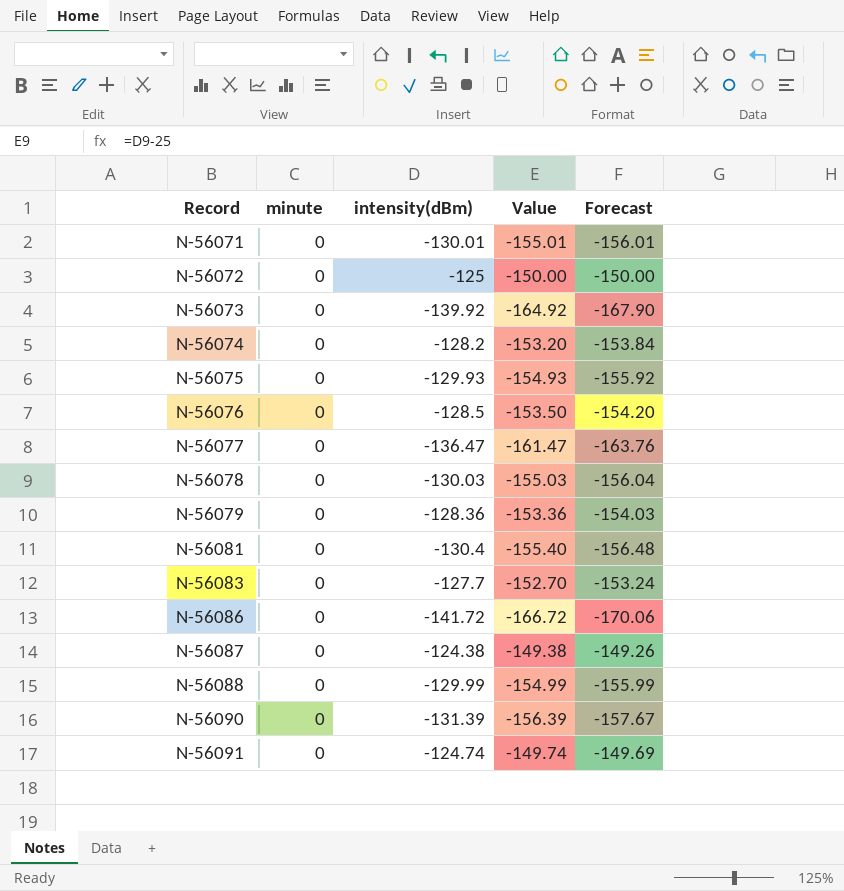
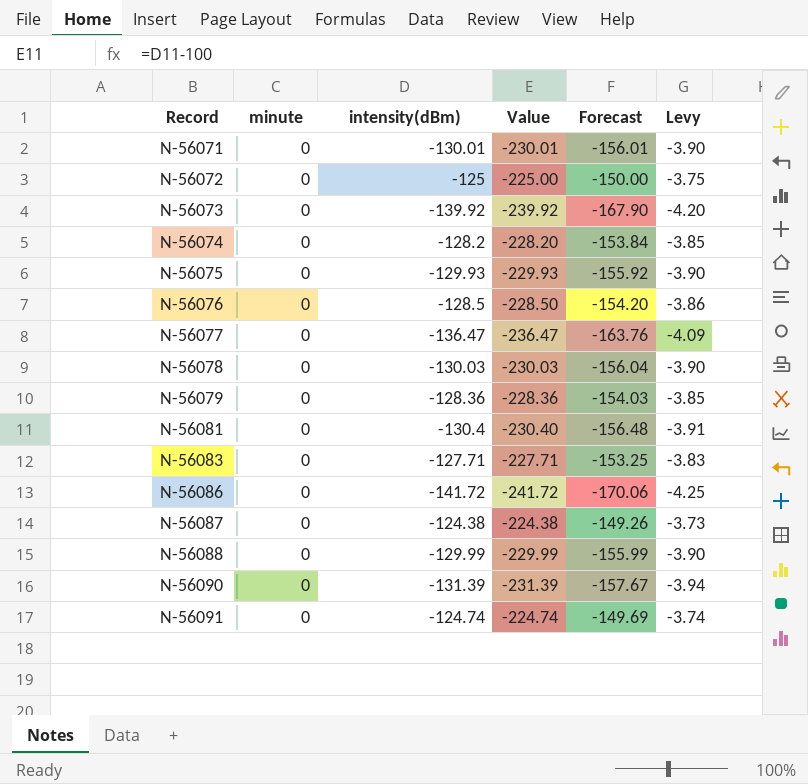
column Value | formula: [intensity(dBm)] - 25 -> [intensity(dBm)] - 100
column Levy | formula: none -> [intensity(dBm)] * 0.03
N-56083 | intensity(dBm): -127.7 -> -127.71
N-56083 | Forecast: -153.24 -> -153.25

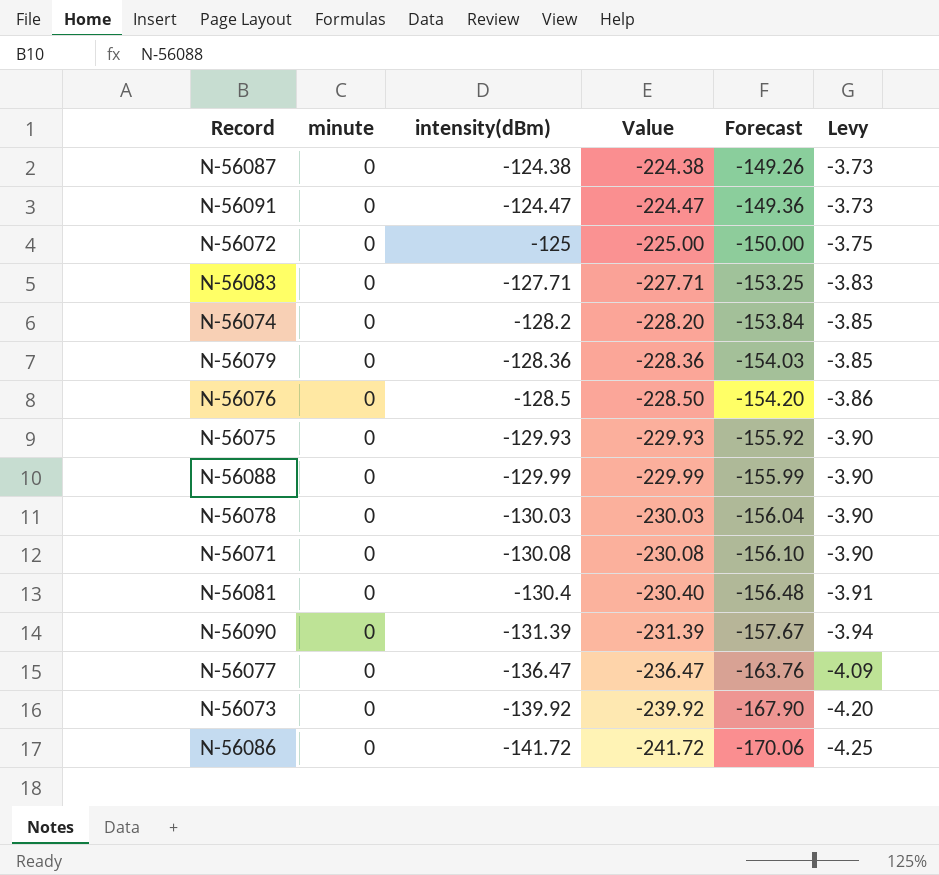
row order: Record ascending -> intensity(dBm) descending
N-56091 | intensity(dBm): -124.74 -> -124.47
N-56091 | Value: -224.74 -> -224.47
N-56091 | Forecast: -149.69 -> -149.36
N-56091 | Levy: -3.74 -> -3.73
N-56071 | intensity(dBm): -130.01 -> -130.08
N-56071 | Value: -230.01 -> -230.08
N-56071 | Forecast: -156.01 -> -156.10

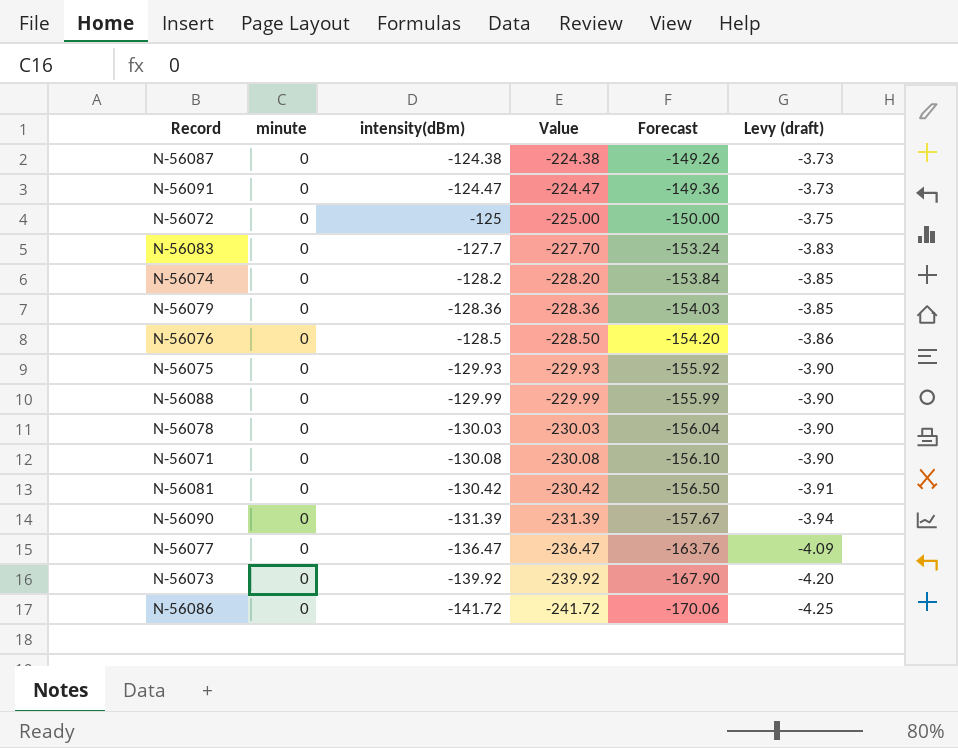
column name: Levy -> Levy (draft)
N-56083 | intensity(dBm): -127.71 -> -127.7
N-56083 | Value: -227.71 -> -227.70
N-56083 | Forecast: -153.25 -> -153.24
N-56081 | intensity(dBm): -130.4 -> -130.42
N-56081 | Value: -230.40 -> -230.42
N-56081 | Forecast: -156.48 -> -156.50

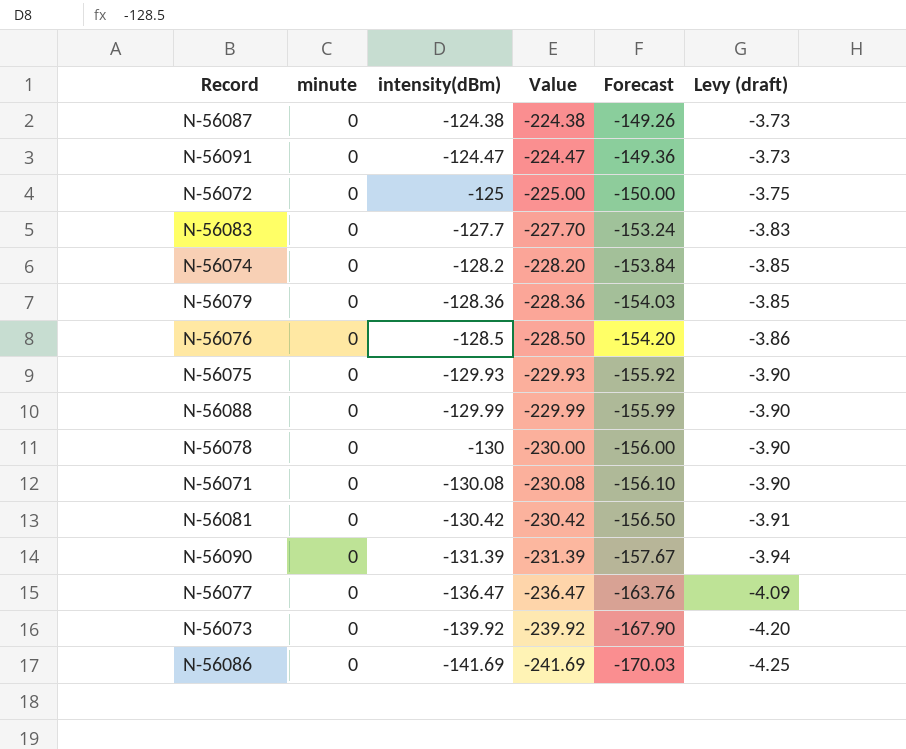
N-56078 | intensity(dBm): -130.03 -> -130
N-56078 | Value: -230.03 -> -230.00
N-56078 | Forecast: -156.04 -> -156.00
N-56086 | intensity(dBm): -141.72 -> -141.69
N-56086 | Value: -241.72 -> -241.69
N-56086 | Forecast: -170.06 -> -170.03

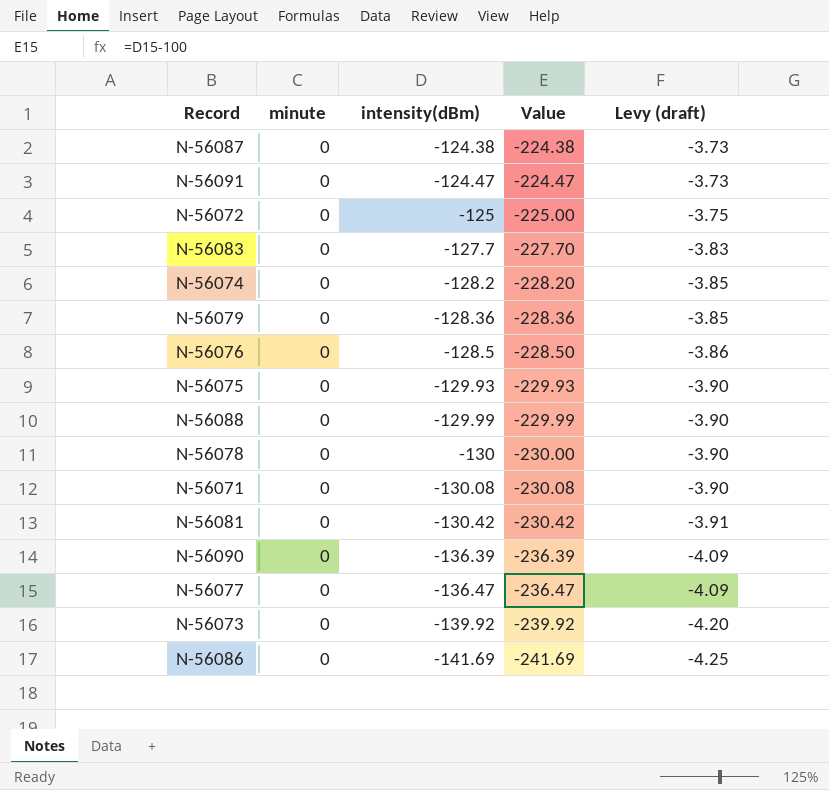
column Forecast | formula: [intensity(dBm)] * 1.2 -> none
N-56090 | intensity(dBm): -131.39 -> -136.39
N-56090 | Value: -231.39 -> -236.39
N-56090 | Levy (draft): -3.94 -> -4.09

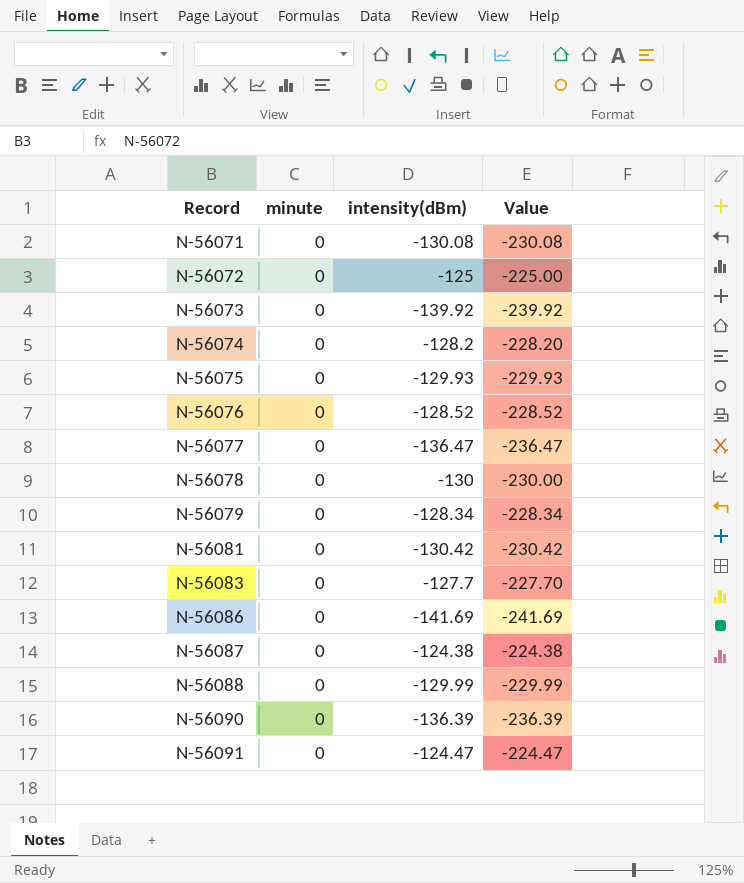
row order: intensity(dBm) descending -> Record ascending
column Levy (draft) | formula: [intensity(dBm)] * 0.03 -> none
N-56076 | intensity(dBm): -128.5 -> -128.52
N-56076 | Value: -228.50 -> -228.52
N-56079 | intensity(dBm): -128.36 -> -128.34
N-56079 | Value: -228.36 -> -228.34

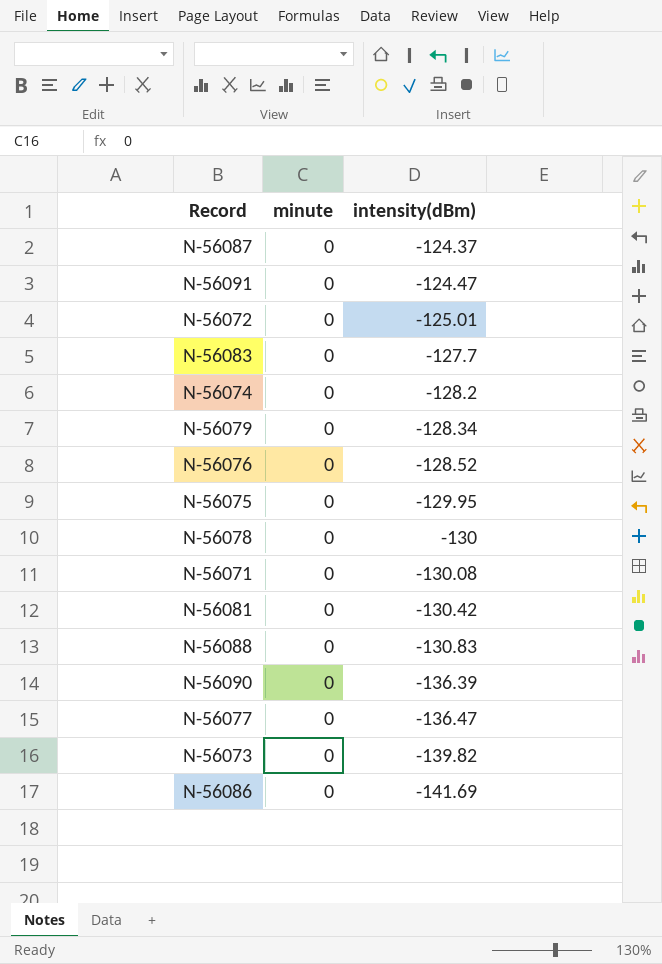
row order: Record ascending -> intensity(dBm) descending
column Value | formula: [intensity(dBm)] - 100 -> none
N-56087 | intensity(dBm): -124.38 -> -124.37
N-56072 | intensity(dBm): -125 -> -125.01
N-56075 | intensity(dBm): -129.93 -> -129.95
N-56088 | intensity(dBm): -129.99 -> -130.83
N-56073 | intensity(dBm): -139.92 -> -139.82

